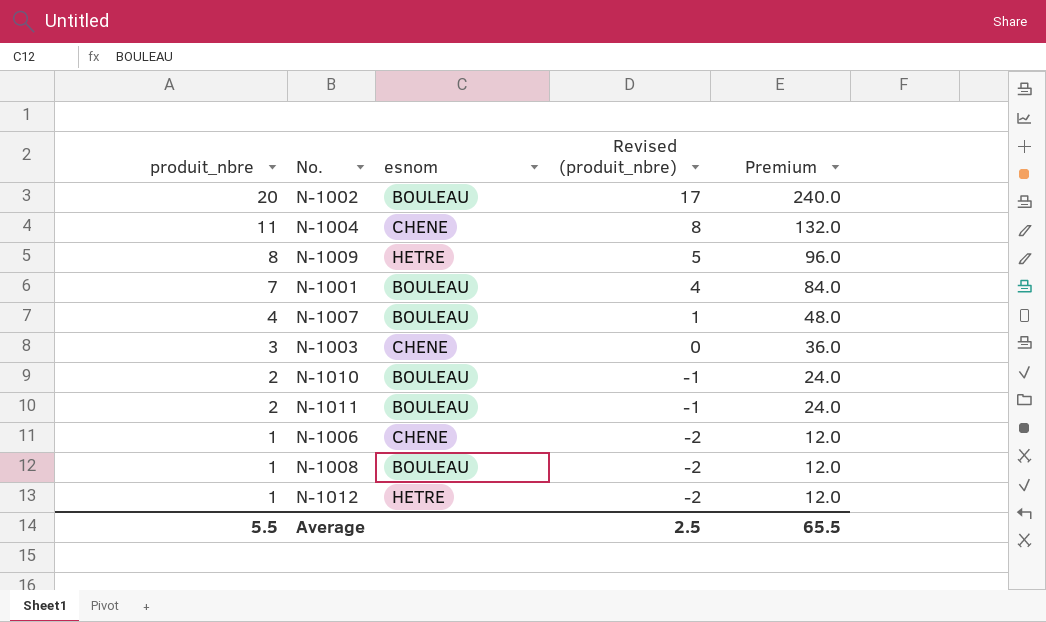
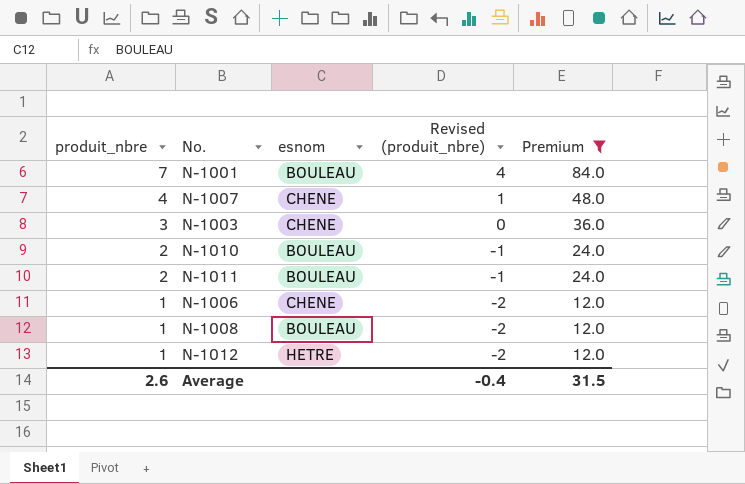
filter: none -> Premium <= 84.0
N-1007 | esnom: BOULEAU -> CHENE
Average | produit_nbre: 5.5 -> 2.6
Average | Revised (produit_nbre): 2.5 -> -0.4
Average | Premium: 65.5 -> 31.5

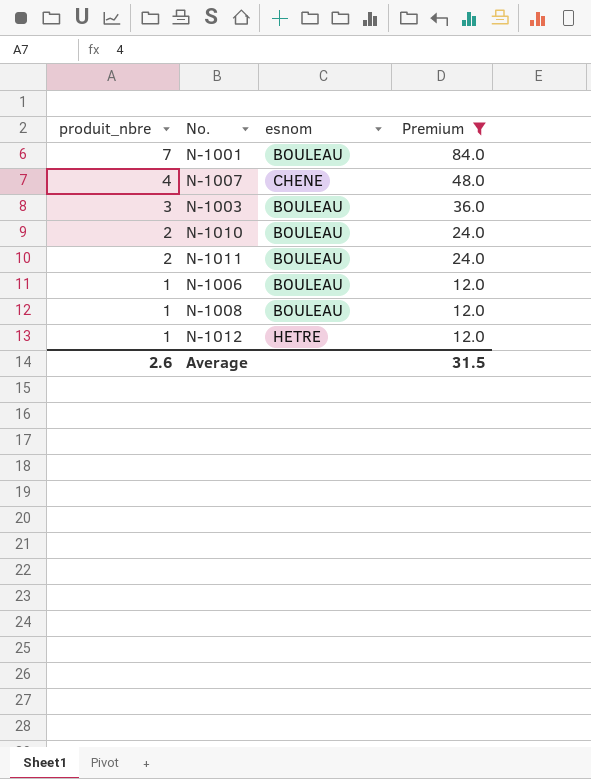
column Revised (produit_nbre) | formula: [produit_nbre] - 3 -> none
N-1003 | esnom: CHENE -> BOULEAU
N-1006 | esnom: CHENE -> BOULEAU

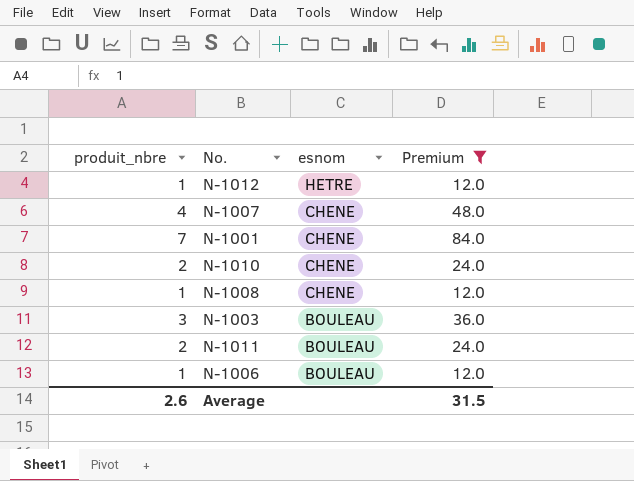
row order: produit_nbre descending -> esnom descending
N-1001 | esnom: BOULEAU -> CHENE
N-1010 | esnom: BOULEAU -> CHENE
N-1008 | esnom: BOULEAU -> CHENE

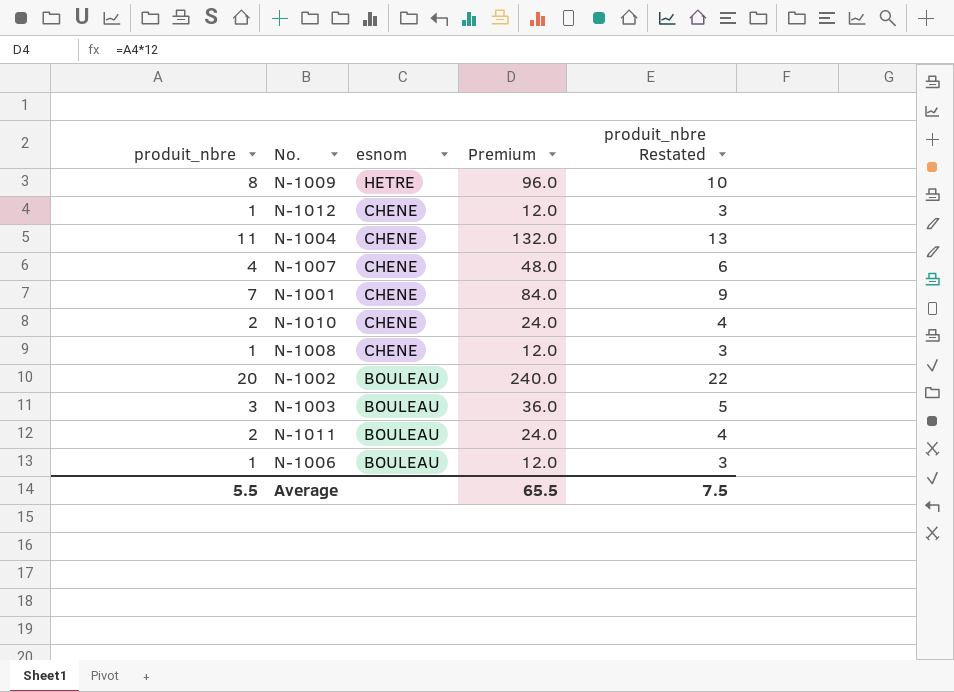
filter: Premium <= 84.0 -> none
column produit_nbre Restated | formula: none -> [produit_nbre] + 2
N-1012 | esnom: HETRE -> CHENE
Average | produit_nbre: 2.6 -> 5.5
Average | Premium: 31.5 -> 65.5

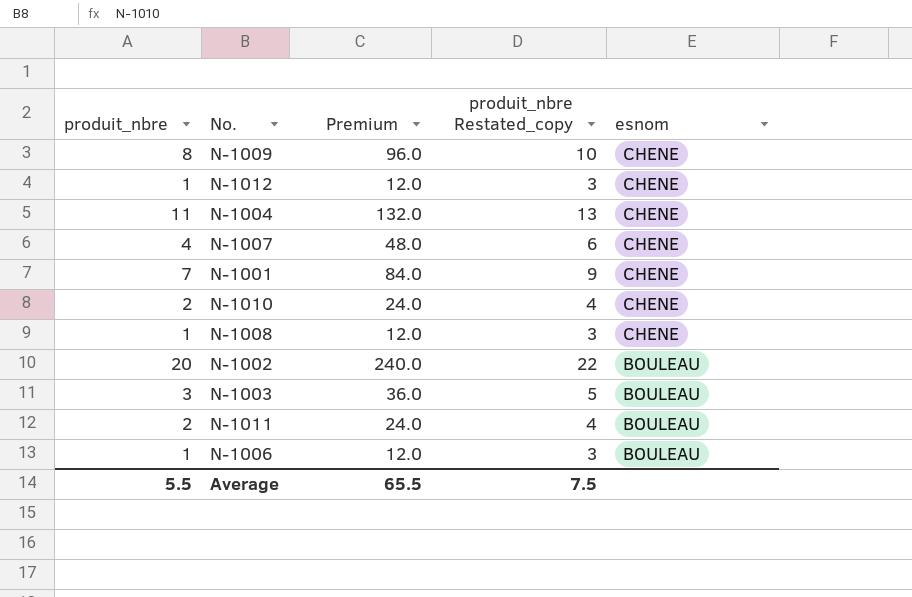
column name: produit_nbre Restated -> produit_nbre Restated_copy
column esnom | position: 3 -> 5
N-1009 | esnom: HETRE -> CHENE

